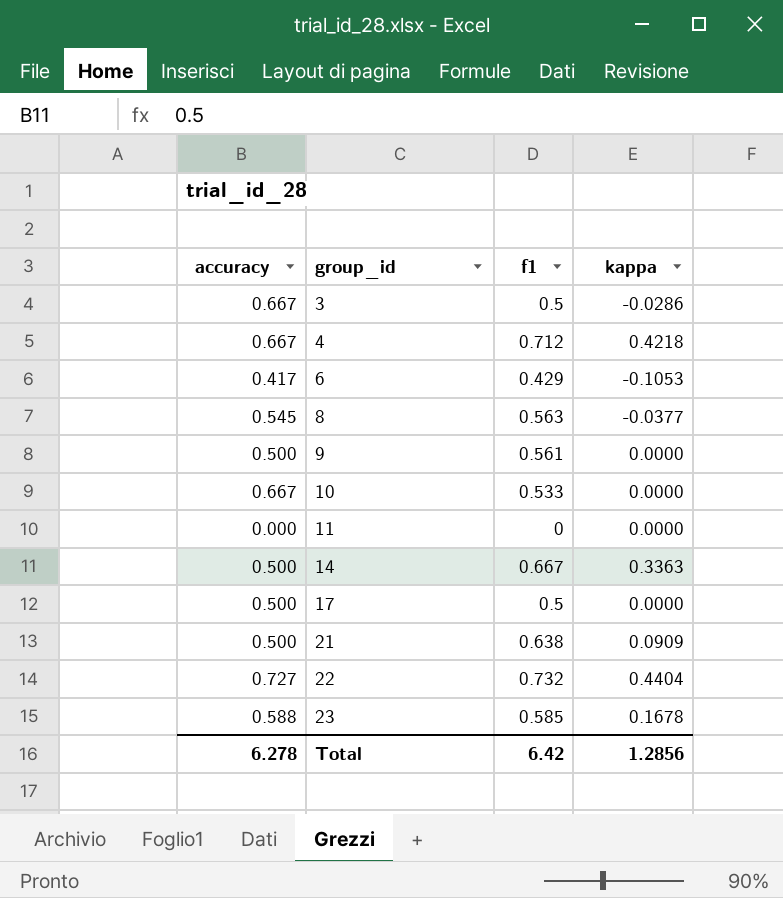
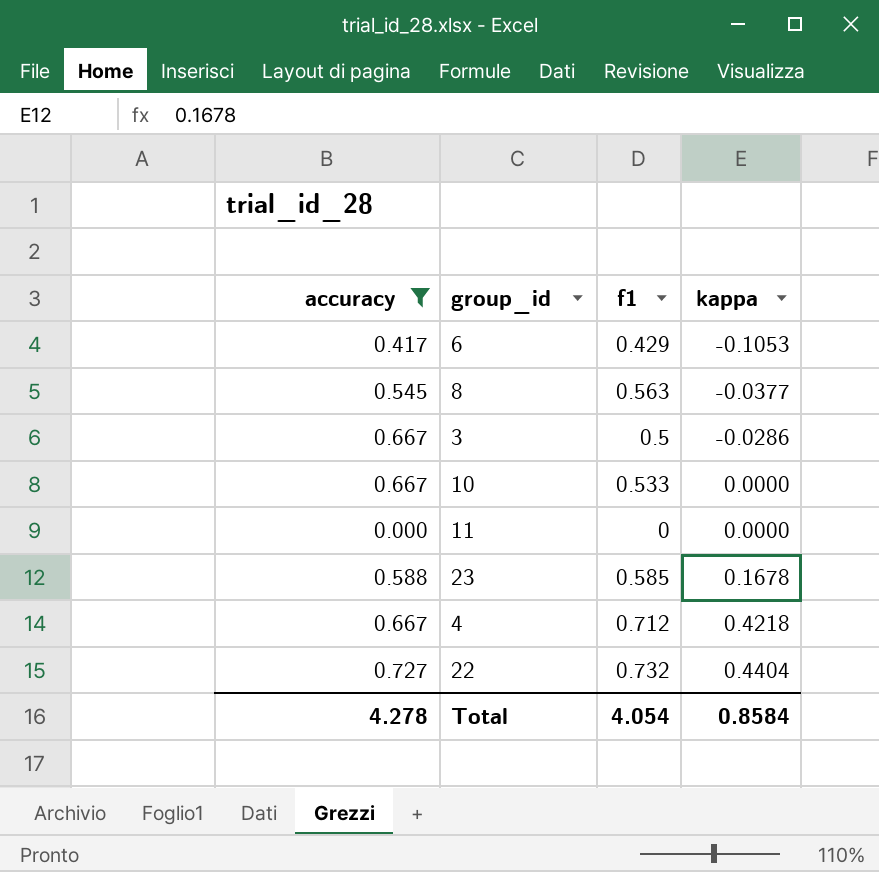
filter: none -> accuracy != 0.500
row order: group_id ascending -> kappa ascending
Total | accuracy: 6.278 -> 4.278
Total | f1: 6.42 -> 4.054
Total | kappa: 1.2856 -> 0.8584

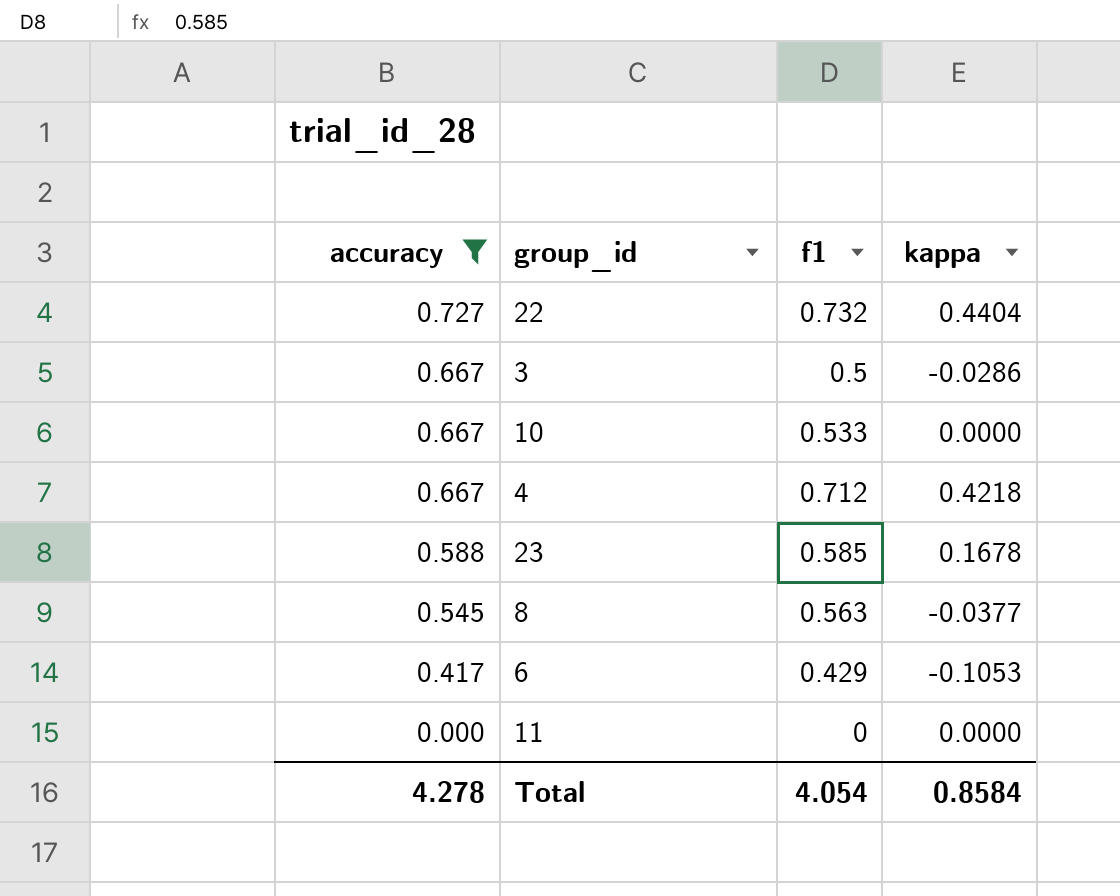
row order: kappa ascending -> accuracy descending

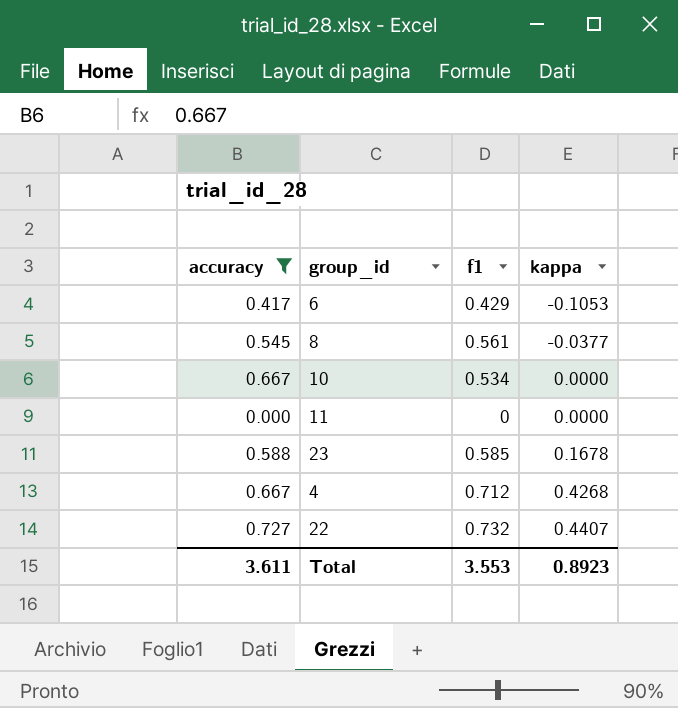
row order: accuracy descending -> kappa ascending
row 3: 0.667 | 0.5 | -0.0286 -> none
8 | f1: 0.563 -> 0.561
10 | f1: 0.533 -> 0.534
4 | kappa: 0.4218 -> 0.4268
22 | kappa: 0.4404 -> 0.4407
Total | accuracy: 4.278 -> 3.611
Total | f1: 4.054 -> 3.553
Total | kappa: 0.8584 -> 0.8923

